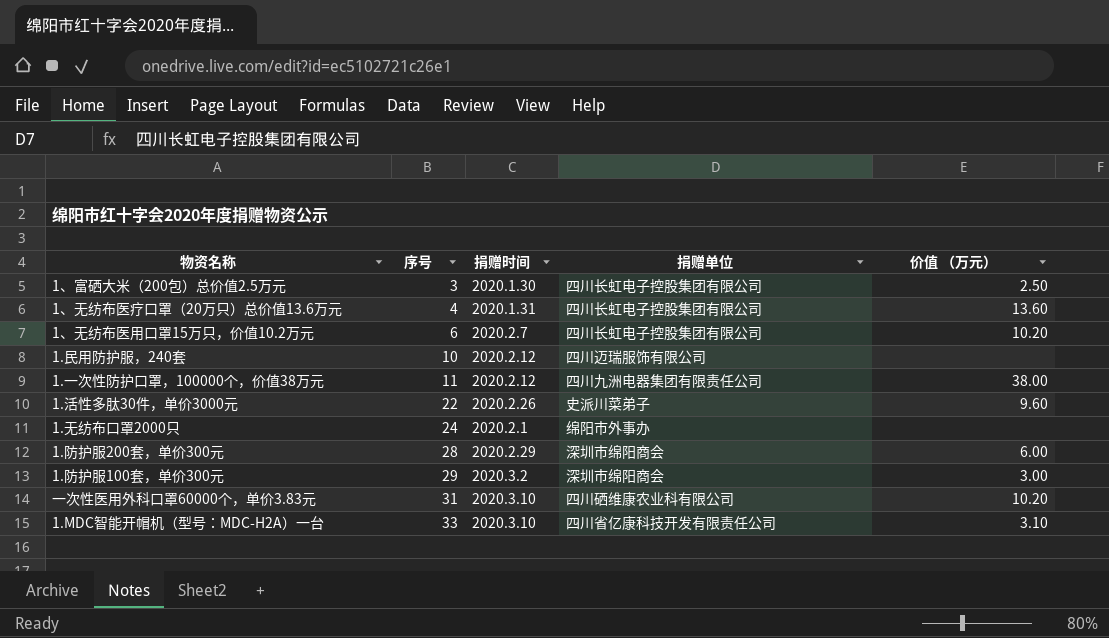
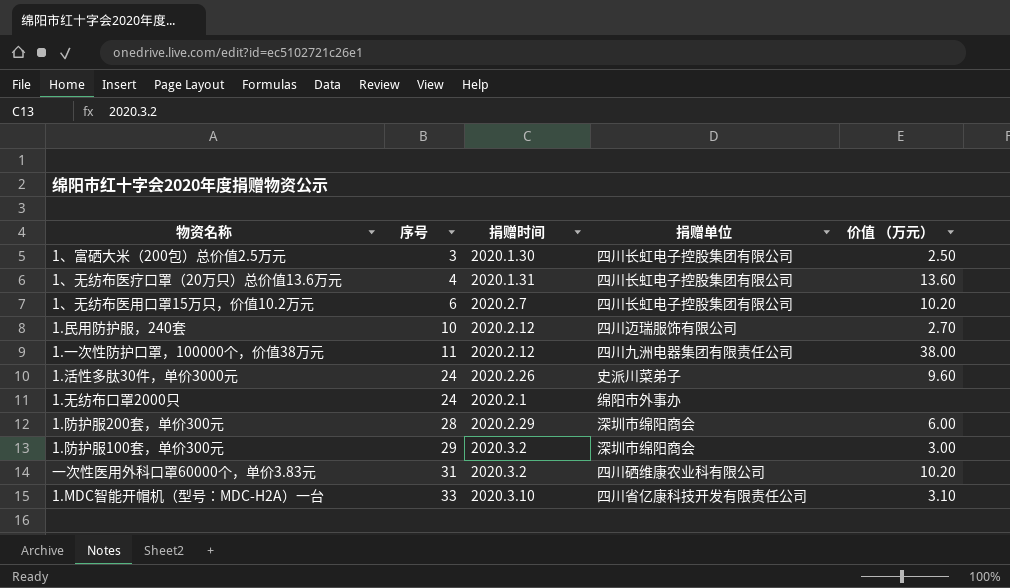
1.民用防护服，240套 | 价值 （万元）: none -> 2.70
1.活性多肽30件，单价3000元 | 序号: 22 -> 24
一次性医用外科口罩60000个，单价3.83元 | 捐赠时间: 2020.3.10 -> 2020.3.2

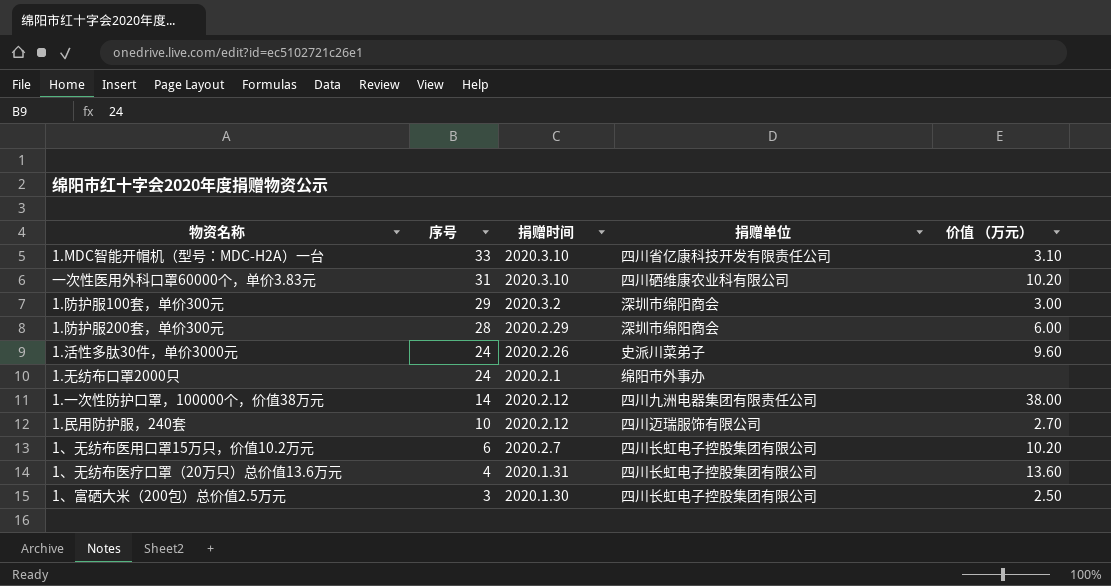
row order: 序号 ascending -> 序号 descending
一次性医用外科口罩60000个，单价3.83元 | 捐赠时间: 2020.3.2 -> 2020.3.10
1.一次性防护口罩，100000个，价值38万元 | 序号: 11 -> 14

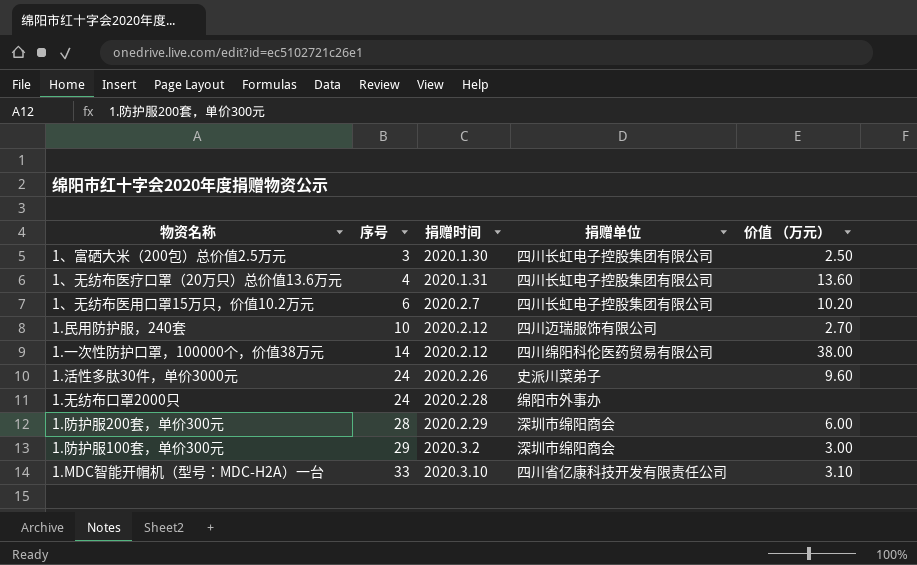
row order: 序号 descending -> 序号 ascending
row 一次性医用外科口罩60000个，单价3.83元: 31 | 2020.3.10 | 四川硒维康农业科有限公司 | 10.20 -> none
1.一次性防护口罩，100000个，价值38万元 | 捐赠单位: 四川九洲电器集团有限责任公司 -> 四川绵阳科伦医药贸易有限公司
1.无纺布口罩2000只 | 捐赠时间: 2020.2.1 -> 2020.2.28

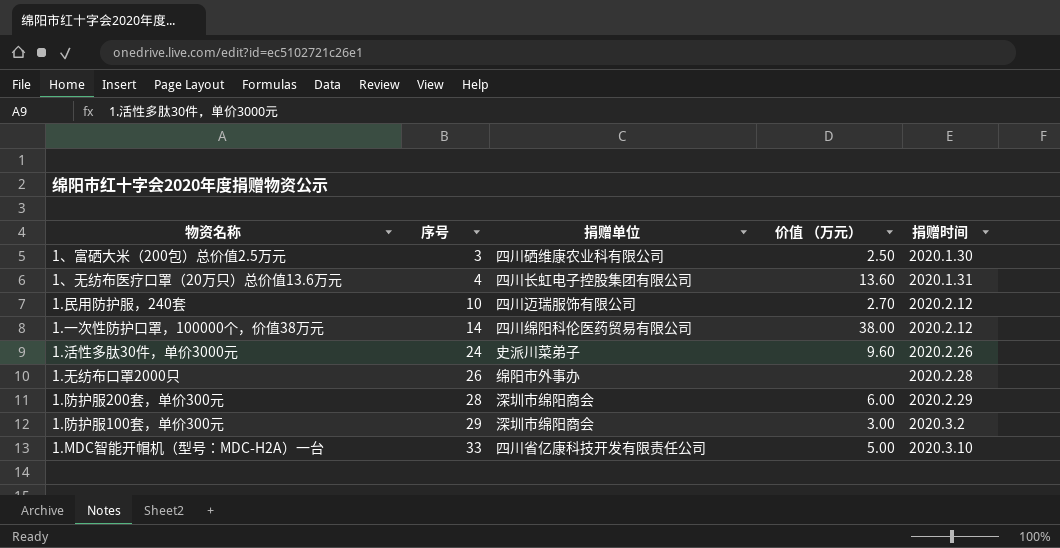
column 捐赠时间 | position: 3 -> 5
row 1、无纺布医用口罩15万只，价值10.2万元: 6 | 2020.2.7 | 四川长虹电子控股集团有限公司 | 10.20 -> none
1、富硒大米（200包）总价值2.5万元 | 捐赠单位: 四川长虹电子控股集团有限公司 -> 四川硒维康农业科有限公司
1.无纺布口罩2000只 | 序号: 24 -> 26
1.MDC智能开帽机（型号：MDC-H2A）一台 | 价值 （万元）: 3.10 -> 5.00

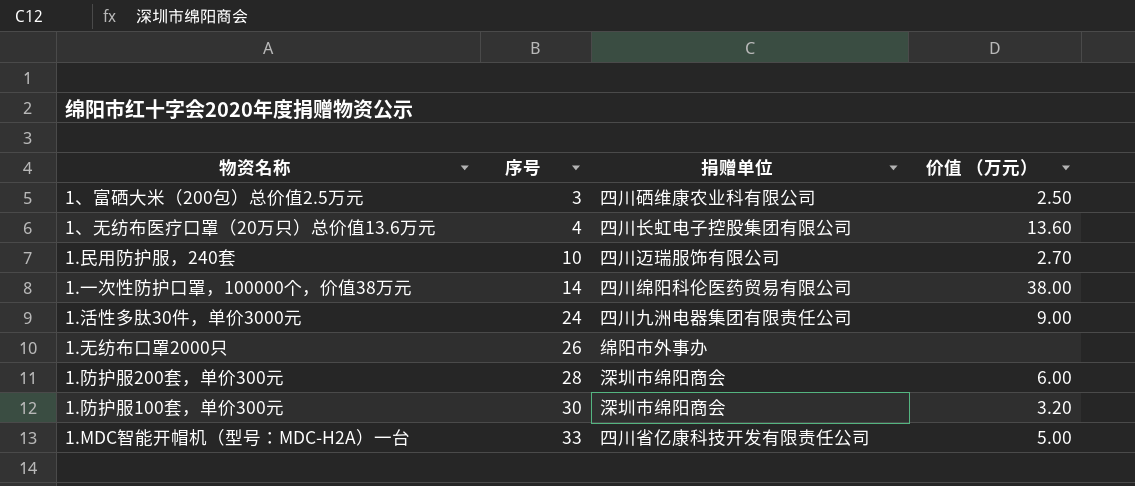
column 捐赠时间 | position: 5 -> none
1.活性多肽30件，单价3000元 | 捐赠单位: 史派川菜弟子 -> 四川九洲电器集团有限责任公司
1.活性多肽30件，单价3000元 | 价值 （万元）: 9.60 -> 9.00
1.防护服100套，单价300元 | 序号: 29 -> 30
1.防护服100套，单价300元 | 价值 （万元）: 3.00 -> 3.20

